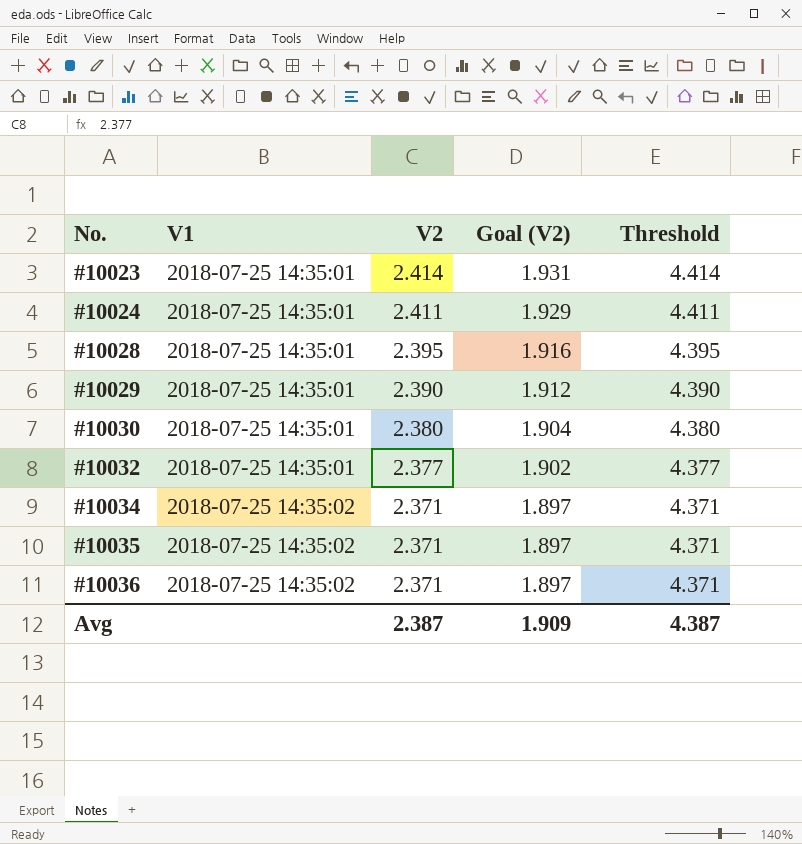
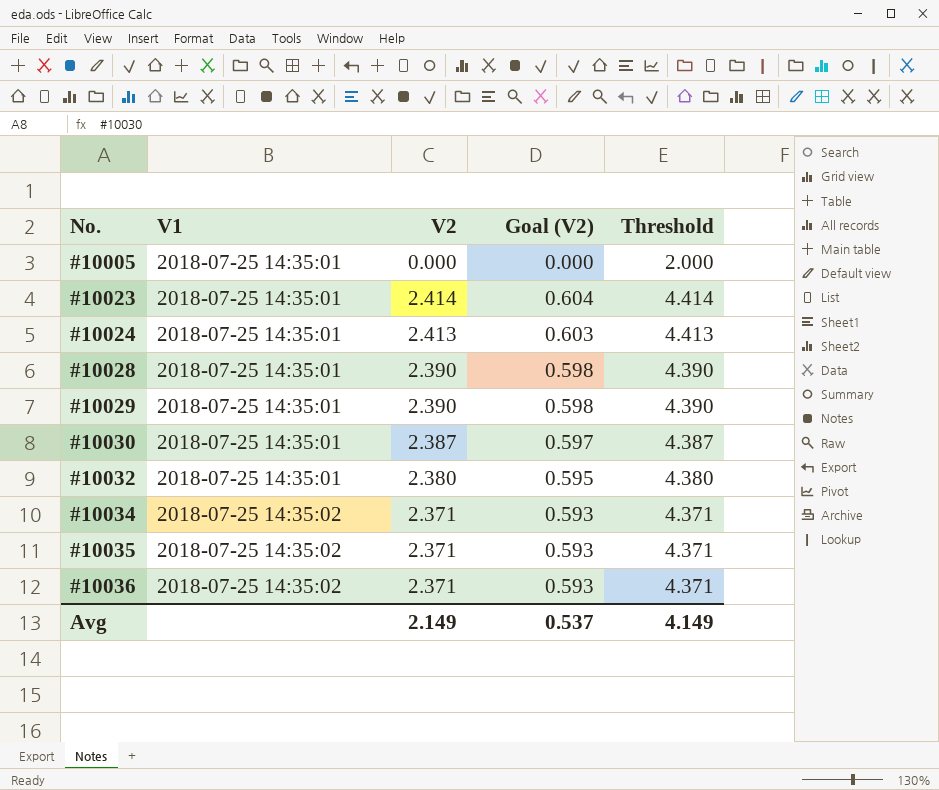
column Goal (V2) | formula: [V2] * 0.8 -> [V2] * 0.25
row #10005: none -> 2018-07-25 14:35:01 | 0.000 | 0.000 | 2.000
#10024 | V2: 2.411 -> 2.413
#10024 | Threshold: 4.411 -> 4.413
#10028 | V2: 2.395 -> 2.390
#10028 | Threshold: 4.395 -> 4.390
#10030 | V2: 2.380 -> 2.387
#10030 | Threshold: 4.380 -> 4.387
#10032 | V2: 2.377 -> 2.380
#10032 | Threshold: 4.377 -> 4.380
Avg | V2: 2.387 -> 2.149
Avg | Goal (V2): 1.909 -> 0.537
Avg | Threshold: 4.387 -> 4.149

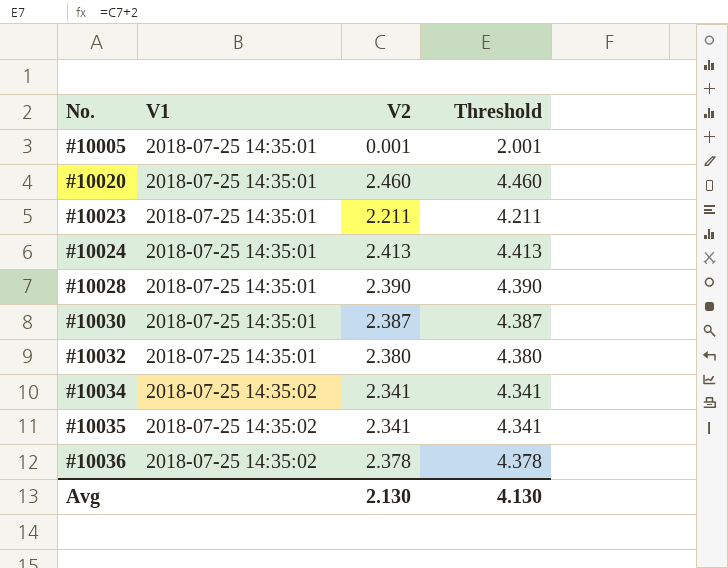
column Goal (V2) | formula: [V2] * 0.25 -> none
row #10029: 2018-07-25 14:35:01 | 2.390 | 0.598 | 4.390 -> none
#10005 | V2: 0.000 -> 0.001
#10005 | Threshold: 2.000 -> 2.001
row #10020: none -> 2018-07-25 14:35:01 | 2.460 | 4.460
#10023 | V2: 2.414 -> 2.211
#10023 | Threshold: 4.414 -> 4.211
#10034 | V2: 2.371 -> 2.341
#10034 | Threshold: 4.371 -> 4.341
#10035 | V2: 2.371 -> 2.341
#10035 | Threshold: 4.371 -> 4.341
#10036 | V2: 2.371 -> 2.378
#10036 | Threshold: 4.371 -> 4.378
Avg | V2: 2.149 -> 2.130
Avg | Threshold: 4.149 -> 4.130

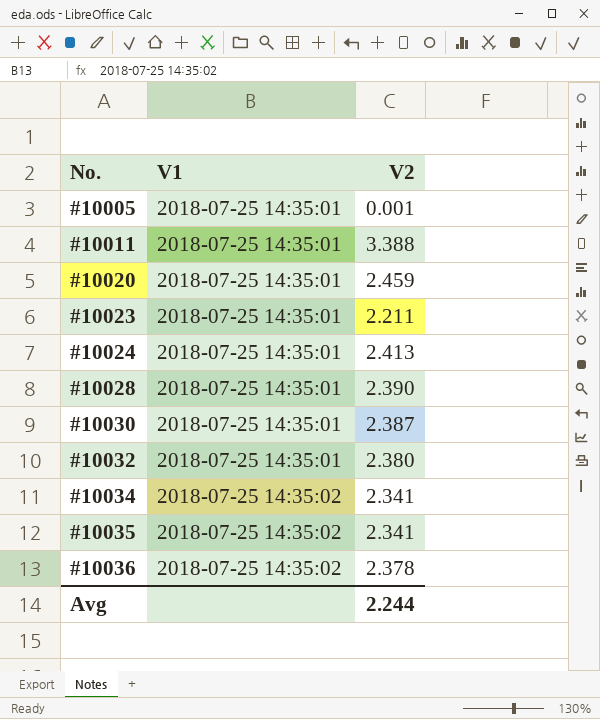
column Threshold | formula: [V2] + 2 -> none
row #10011: none -> 2018-07-25 14:35:01 | 3.388
#10020 | V2: 2.460 -> 2.459
Avg | V2: 2.130 -> 2.244

